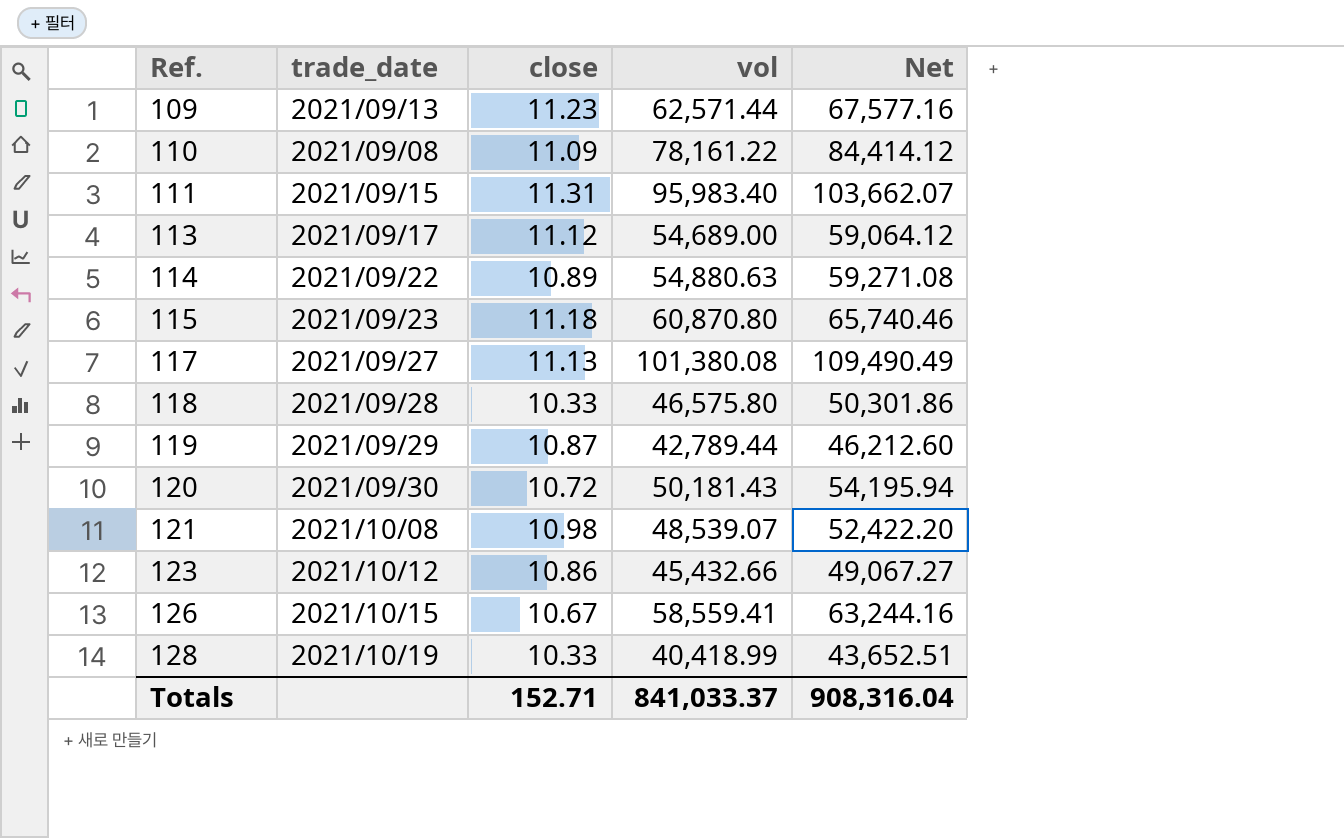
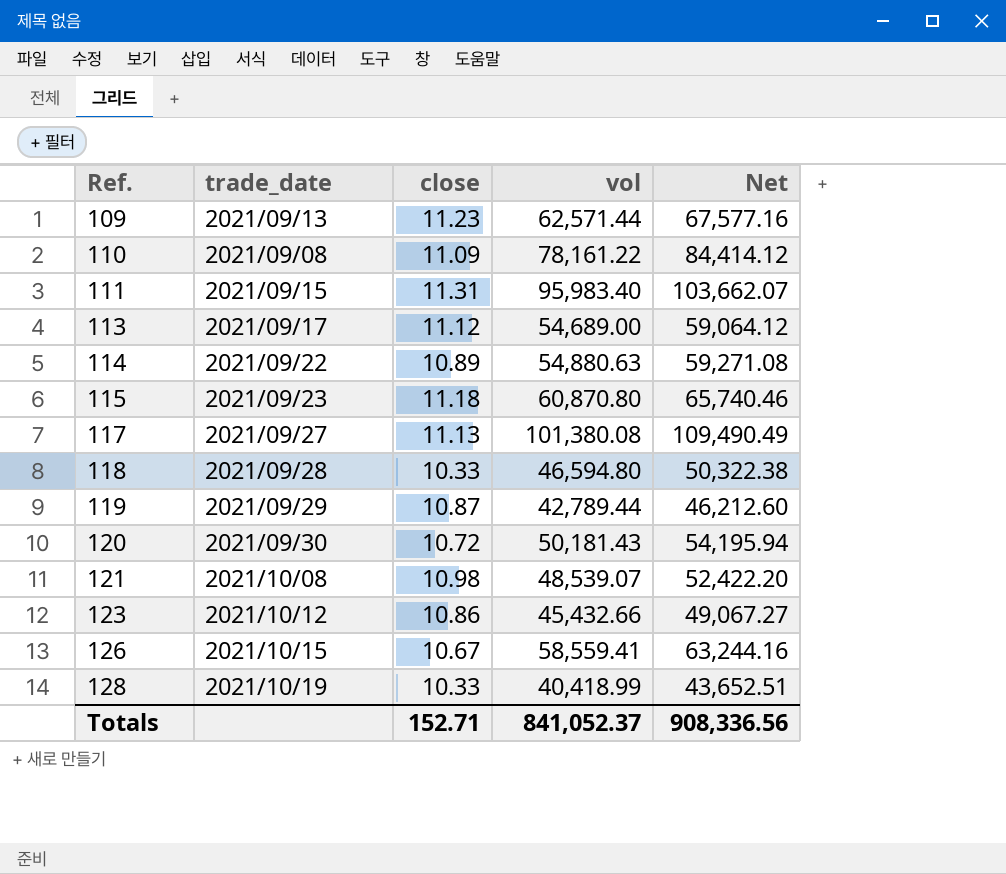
118 | vol: 46,575.80 -> 46,594.80
118 | Net: 50,301.86 -> 50,322.38
Totals | vol: 841,033.37 -> 841,052.37
Totals | Net: 908,316.04 -> 908,336.56

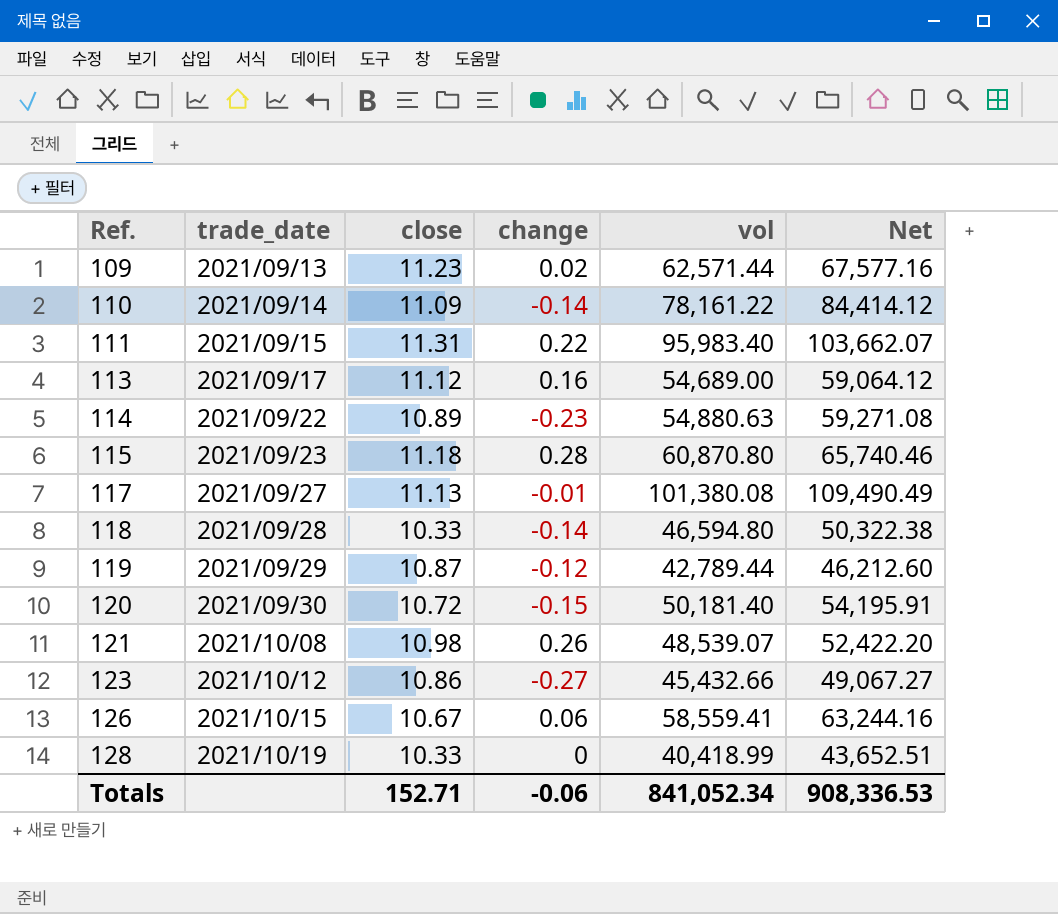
column change | position: none -> 4
110 | trade_date: 2021/09/08 -> 2021/09/14
120 | vol: 50,181.43 -> 50,181.40
120 | Net: 54,195.94 -> 54,195.91
Totals | vol: 841,052.37 -> 841,052.34
Totals | Net: 908,336.56 -> 908,336.53

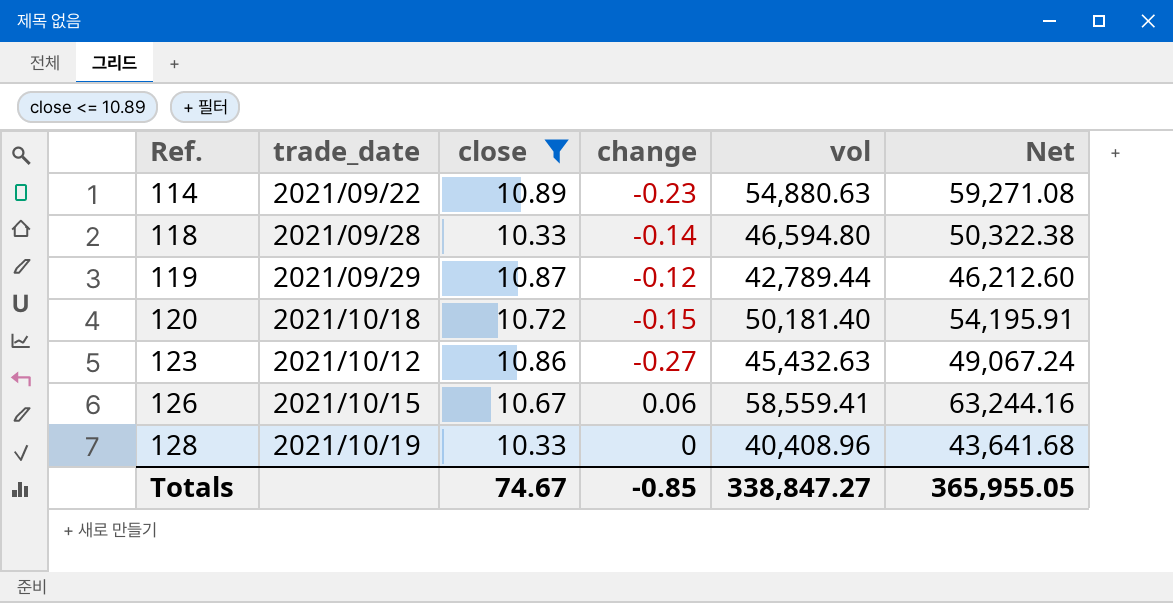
filter: none -> close <= 10.89
120 | trade_date: 2021/09/30 -> 2021/10/18
123 | vol: 45,432.66 -> 45,432.63
123 | Net: 49,067.27 -> 49,067.24
128 | vol: 40,418.99 -> 40,408.96
128 | Net: 43,652.51 -> 43,641.68
Totals | close: 152.71 -> 74.67
Totals | change: -0.06 -> -0.85
Totals | vol: 841,052.34 -> 338,847.27
Totals | Net: 908,336.53 -> 365,955.05

